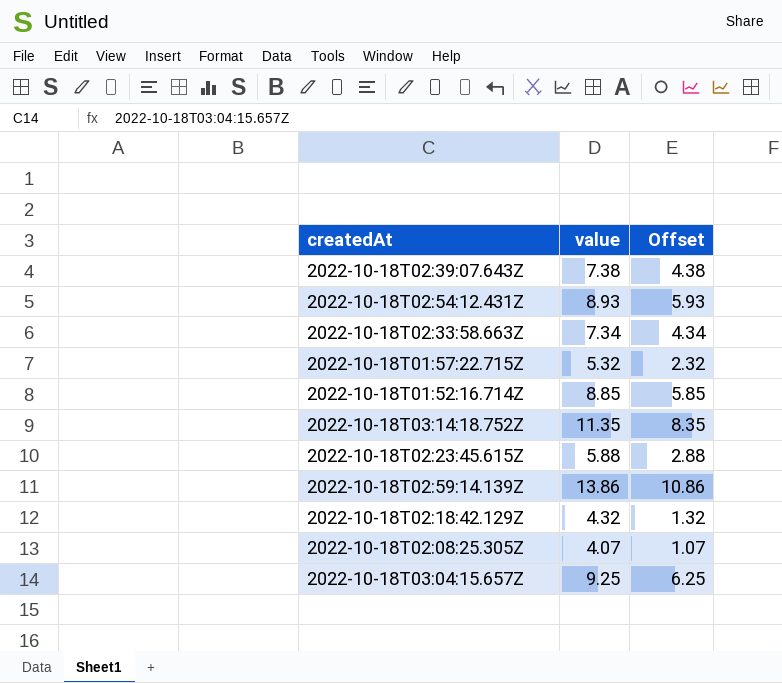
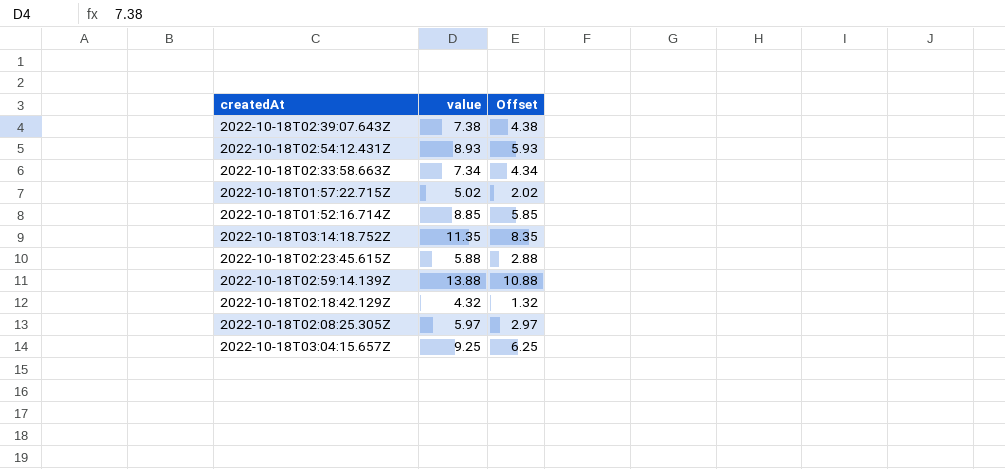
2022-10-18T01:57:22.715Z | value: 5.32 -> 5.02
2022-10-18T01:57:22.715Z | Offset: 2.32 -> 2.02
2022-10-18T02:59:14.139Z | value: 13.86 -> 13.88
2022-10-18T02:59:14.139Z | Offset: 10.86 -> 10.88
2022-10-18T02:08:25.305Z | value: 4.07 -> 5.97
2022-10-18T02:08:25.305Z | Offset: 1.07 -> 2.97

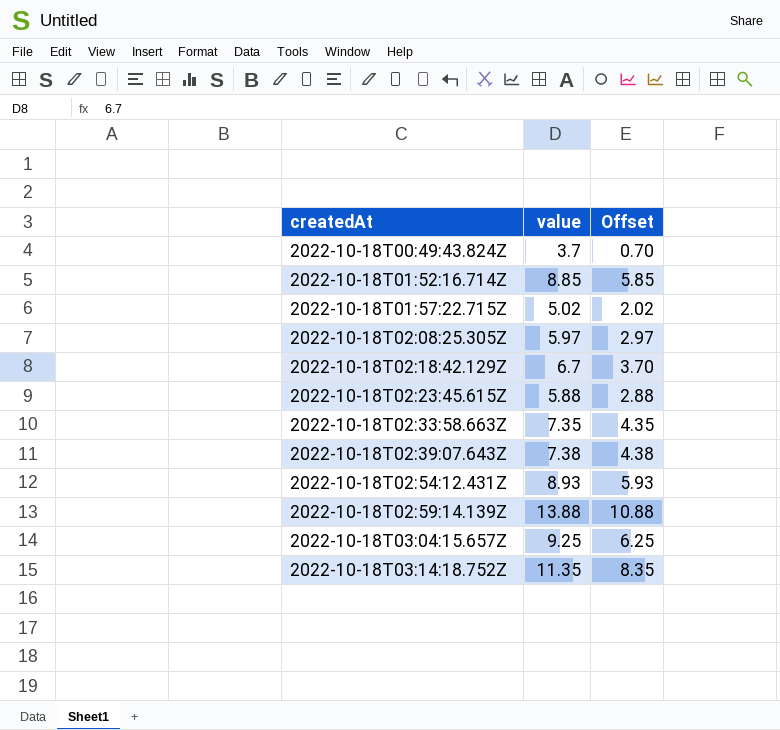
row order: none -> createdAt ascending
row 2022-10-18T00:49:43.824Z: none -> 3.7 | 0.70
2022-10-18T02:18:42.129Z | value: 4.32 -> 6.7
2022-10-18T02:18:42.129Z | Offset: 1.32 -> 3.70
2022-10-18T02:33:58.663Z | value: 7.34 -> 7.35
2022-10-18T02:33:58.663Z | Offset: 4.34 -> 4.35

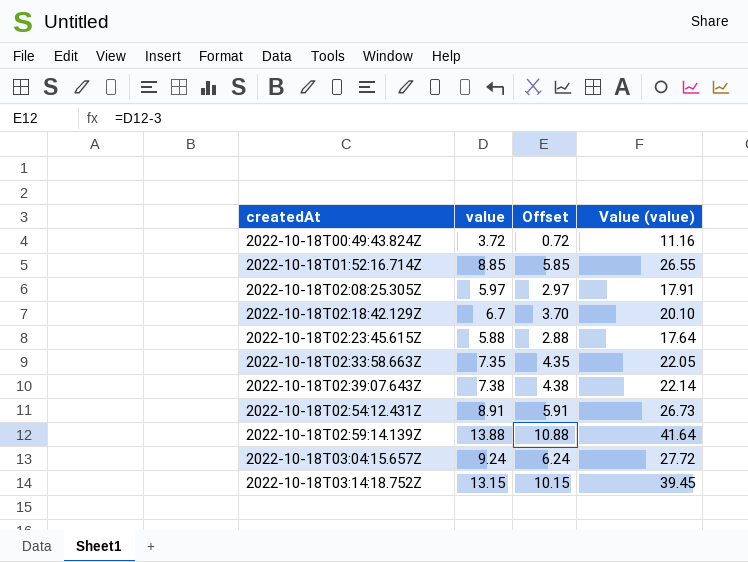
column Value (value) | formula: none -> [value] * 3
row 2022-10-18T01:57:22.715Z: 5.02 | 2.02 -> none
2022-10-18T00:49:43.824Z | value: 3.7 -> 3.72
2022-10-18T00:49:43.824Z | Offset: 0.70 -> 0.72
2022-10-18T02:54:12.431Z | value: 8.93 -> 8.91
2022-10-18T02:54:12.431Z | Offset: 5.93 -> 5.91
2022-10-18T03:04:15.657Z | value: 9.25 -> 9.24
2022-10-18T03:04:15.657Z | Offset: 6.25 -> 6.24
2022-10-18T03:14:18.752Z | value: 11.35 -> 13.15
2022-10-18T03:14:18.752Z | Offset: 8.35 -> 10.15

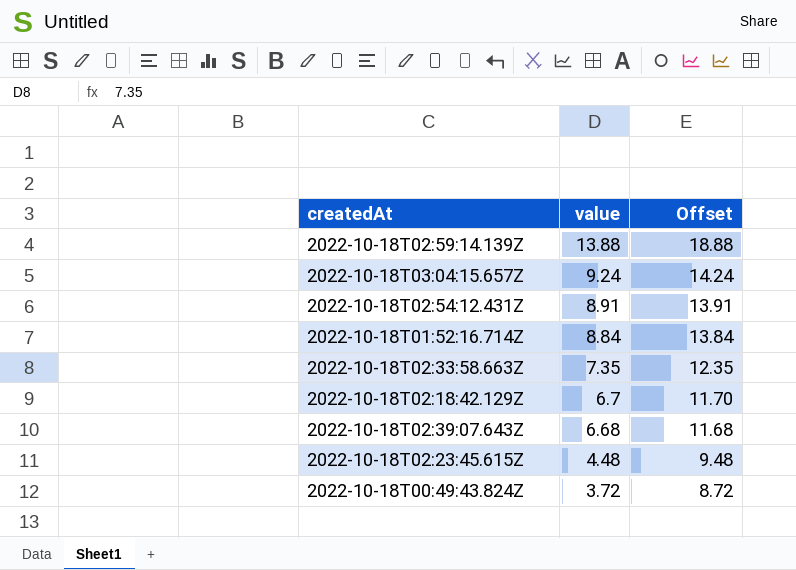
row order: createdAt ascending -> value descending
column Value (value) | formula: [value] * 3 -> none
column Offset | formula: [value] - 3 -> [value] + 5
row 2022-10-18T02:08:25.305Z: 5.97 | 2.97 | 17.91 -> none
row 2022-10-18T03:14:18.752Z: 13.15 | 10.15 | 39.45 -> none
2022-10-18T01:52:16.714Z | value: 8.85 -> 8.84
2022-10-18T02:39:07.643Z | value: 7.38 -> 6.68
2022-10-18T02:23:45.615Z | value: 5.88 -> 4.48

